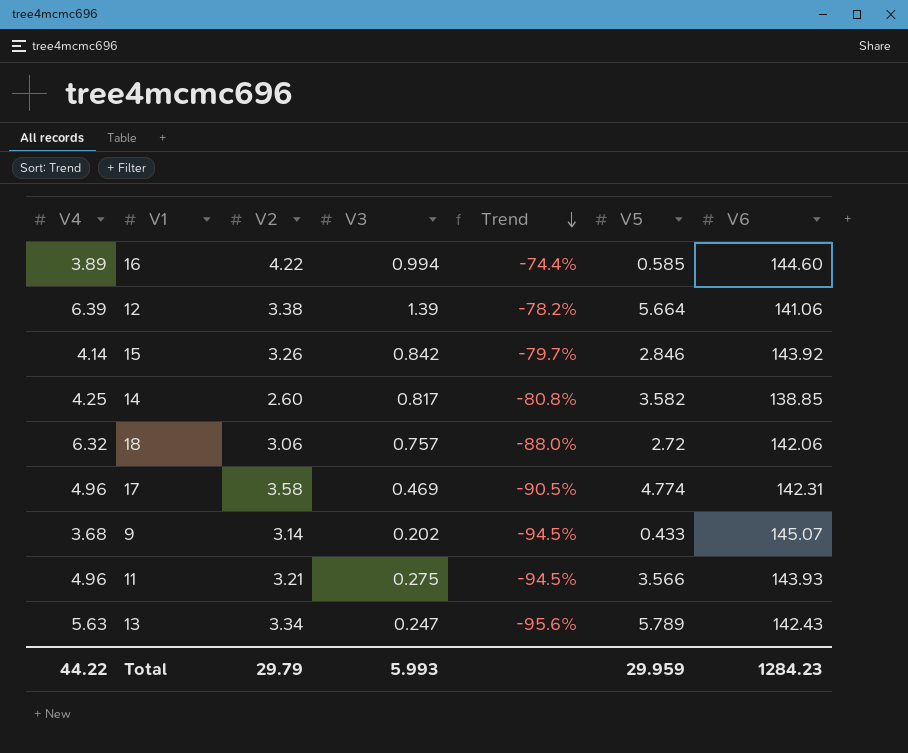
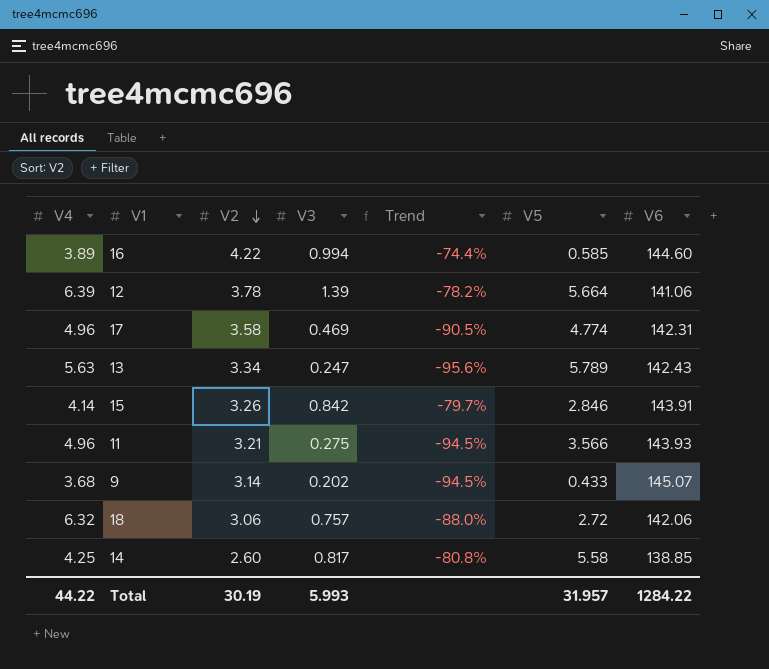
row order: Trend descending -> V2 descending
12 | V2: 3.38 -> 3.78
15 | V6: 143.92 -> 143.91
14 | V5: 3.582 -> 5.58
Total | V2: 29.79 -> 30.19
Total | V5: 29.959 -> 31.957
Total | V6: 1284.23 -> 1284.22

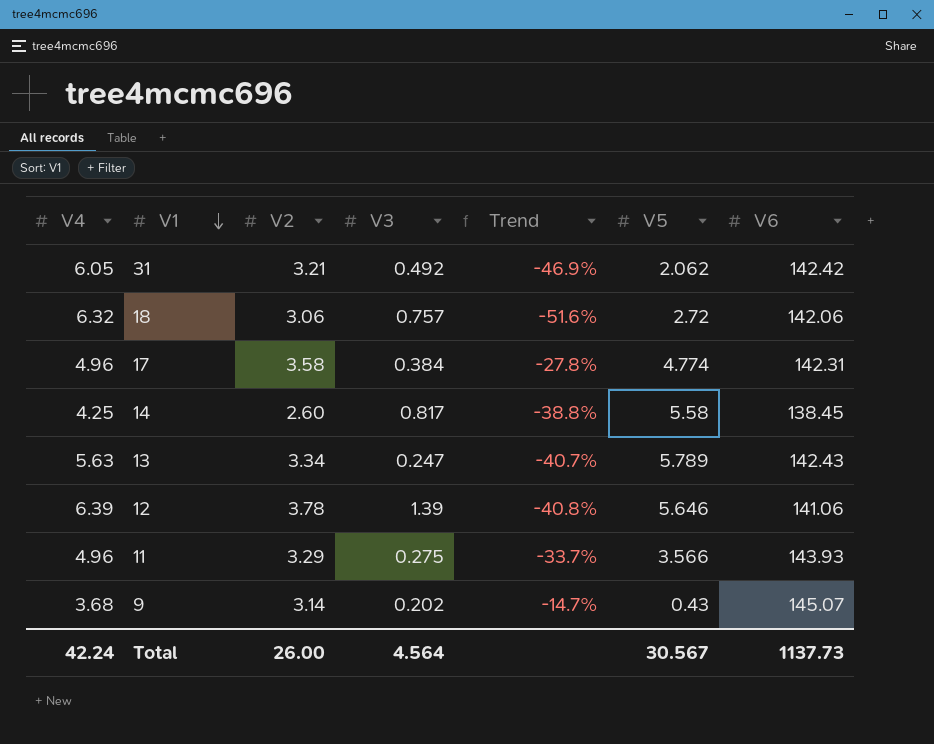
row order: V2 descending -> V1 descending
column Trend | formula: ([V3] - [V4]) / [V4] -> ([V2] - [V4]) / [V4]
row 16: 3.89 | 4.22 | 0.994 | -74.4% | 0.585 | 144.60 -> none
row 15: 4.14 | 3.26 | 0.842 | -79.7% | 2.846 | 143.91 -> none
row 31: none -> 6.05 | 3.21 | 0.492 | -46.9% | 2.062 | 142.42
17 | V3: 0.469 -> 0.384
14 | V6: 138.85 -> 138.45
12 | V5: 5.664 -> 5.646
11 | V2: 3.21 -> 3.29
9 | V5: 0.433 -> 0.43
Total | V4: 44.22 -> 42.24
Total | V2: 30.19 -> 26.00
Total | V3: 5.993 -> 4.564
Total | V5: 31.957 -> 30.567
Total | V6: 1284.22 -> 1137.73

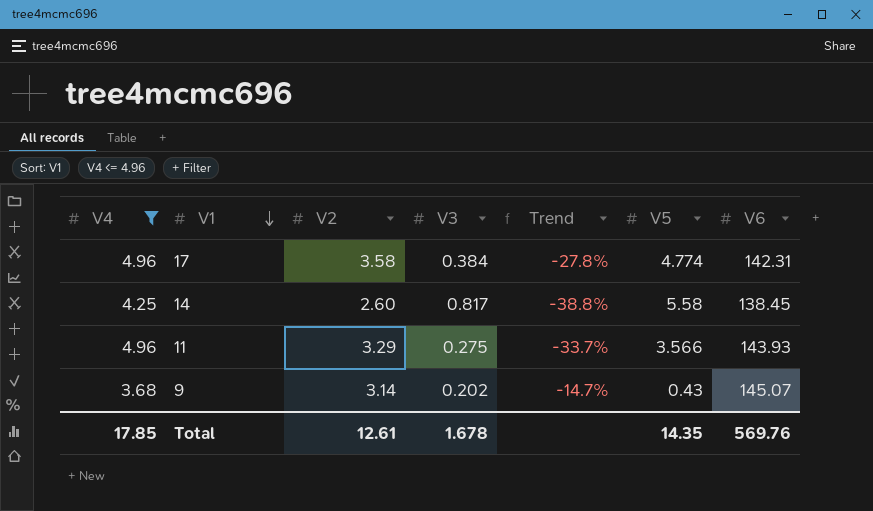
filter: none -> V4 <= 4.96
Total | V4: 42.24 -> 17.85
Total | V2: 26.00 -> 12.61
Total | V3: 4.564 -> 1.678
Total | V5: 30.567 -> 14.35
Total | V6: 1137.73 -> 569.76

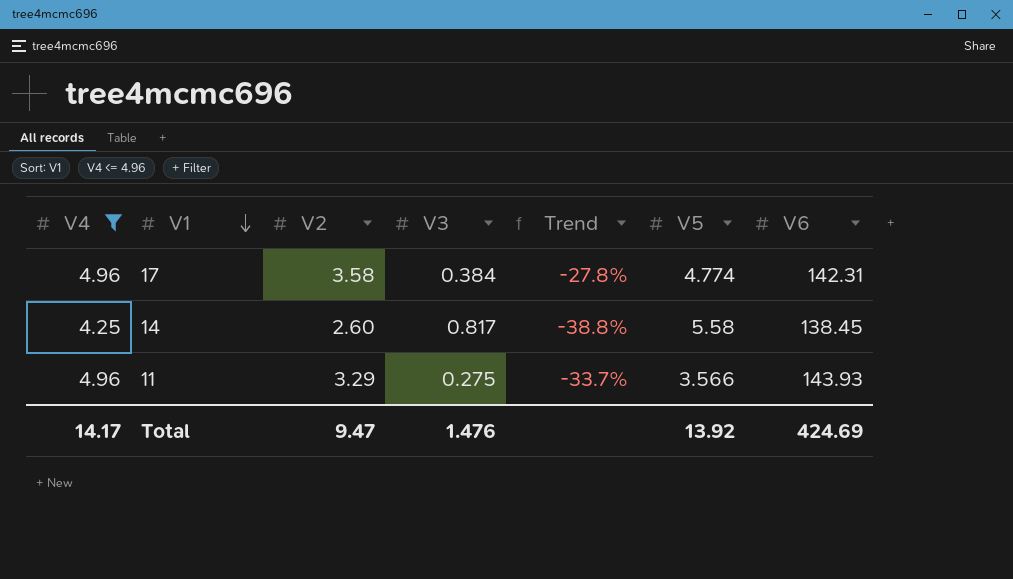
row 9: 3.68 | 3.14 | 0.202 | -14.7% | 0.43 | 145.07 -> none
Total | V4: 17.85 -> 14.17
Total | V2: 12.61 -> 9.47
Total | V3: 1.678 -> 1.476
Total | V5: 14.35 -> 13.92
Total | V6: 569.76 -> 424.69

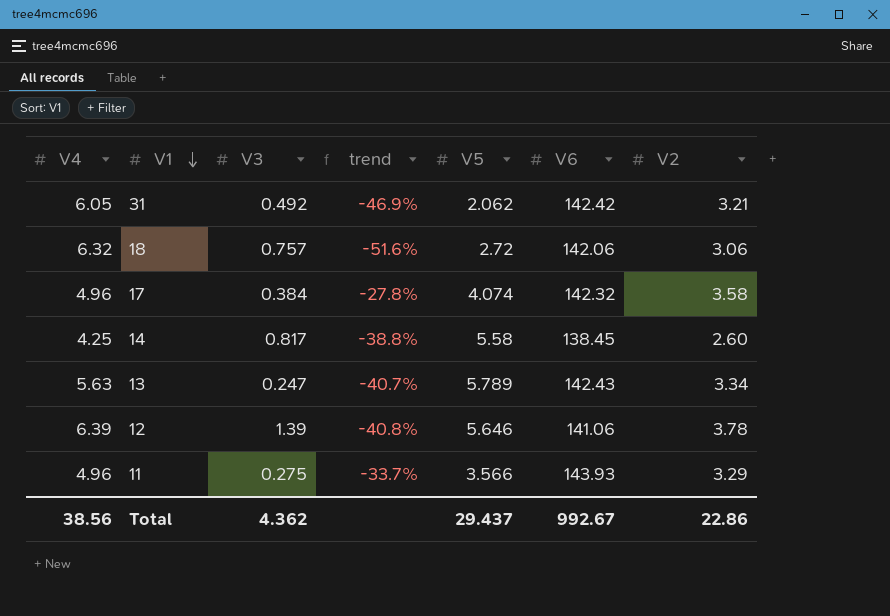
filter: V4 <= 4.96 -> none
column name: Trend -> trend
column V2 | position: 3 -> 7
17 | V5: 4.774 -> 4.074
17 | V6: 142.31 -> 142.32
Total | V4: 14.17 -> 38.56
Total | V3: 1.476 -> 4.362
Total | V5: 13.92 -> 29.437
Total | V6: 424.69 -> 992.67
Total | V2: 9.47 -> 22.86

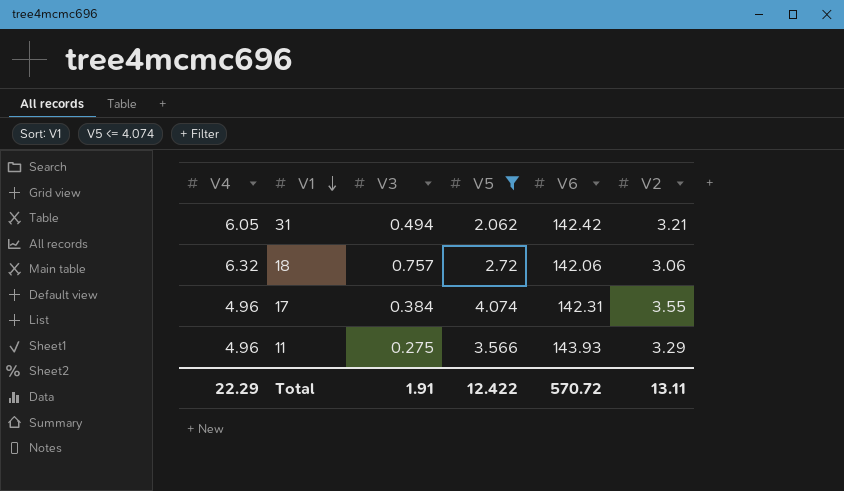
filter: none -> V5 <= 4.074
column trend | formula: ([V2] - [V4]) / [V4] -> none
31 | V3: 0.492 -> 0.494
17 | V6: 142.32 -> 142.31
17 | V2: 3.58 -> 3.55
Total | V4: 38.56 -> 22.29
Total | V3: 4.362 -> 1.91
Total | V5: 29.437 -> 12.422
Total | V6: 992.67 -> 570.72
Total | V2: 22.86 -> 13.11

